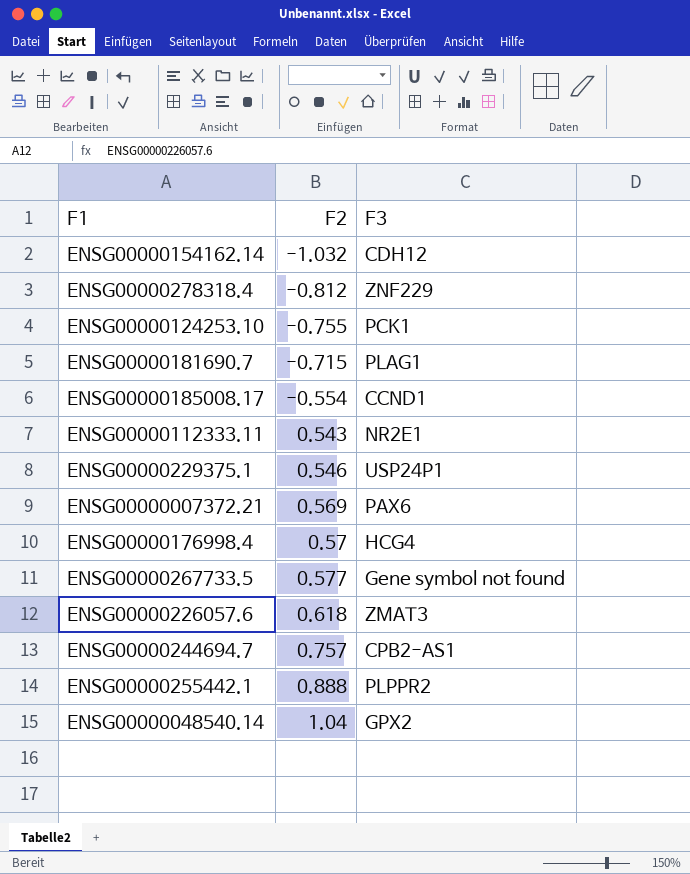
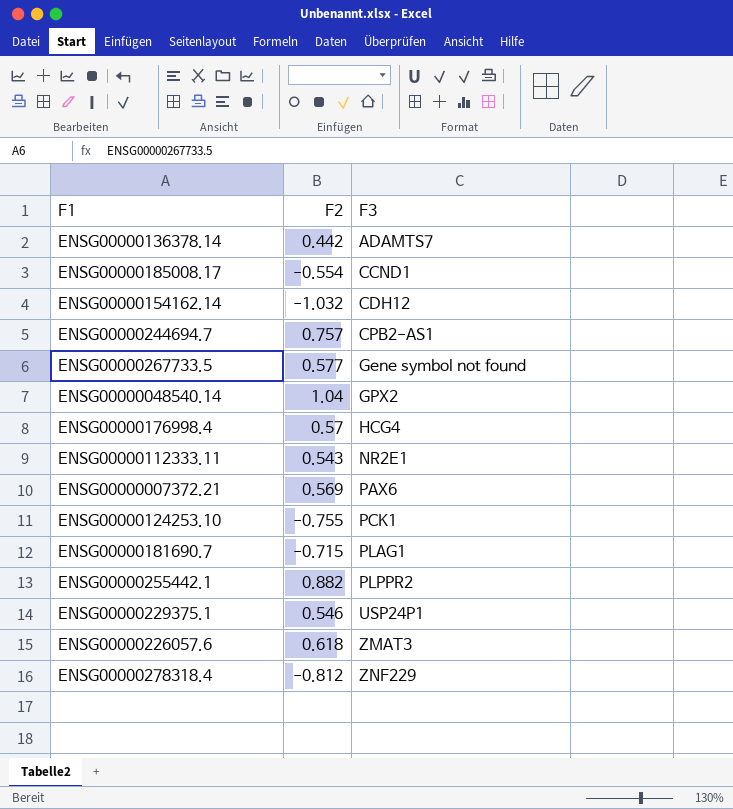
row order: F2 ascending -> F3 ascending
row ENSG00000136378.14: none -> 0.442 | ADAMTS7
ENSG00000255442.1 | F2: 0.888 -> 0.882

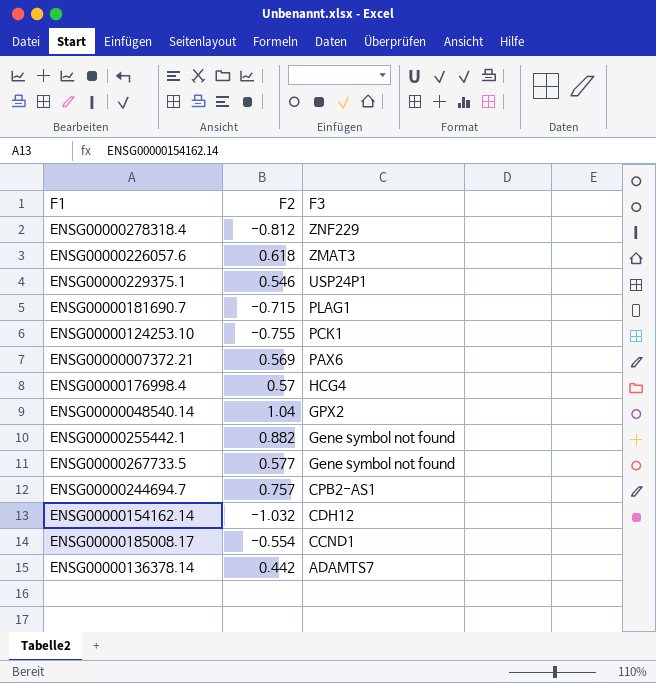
row order: F3 ascending -> F3 descending
row ENSG00000112333.11: 0.543 | NR2E1 -> none
ENSG00000255442.1 | F3: PLPPR2 -> Gene symbol not found

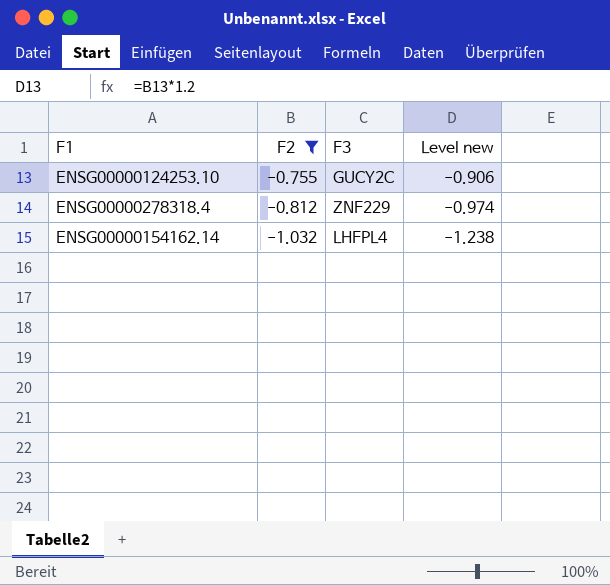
filter: none -> F2 <= -0.755
row order: F3 descending -> F2 descending
column Level new | formula: none -> [F2] * 1.2
ENSG00000124253.10 | F3: PCK1 -> GUCY2C
ENSG00000154162.14 | F3: CDH12 -> LHFPL4

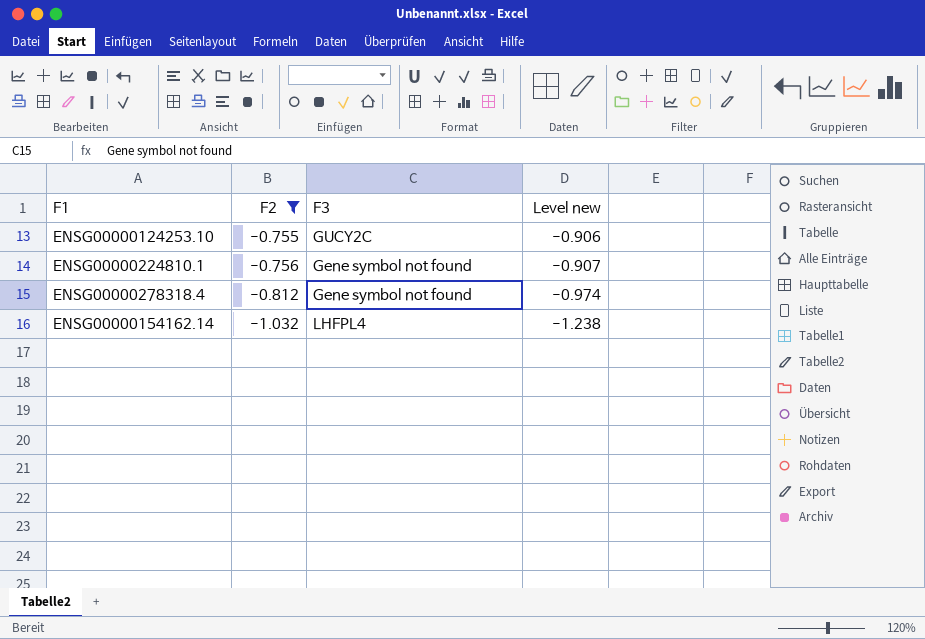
row ENSG00000224810.1: none -> -0.756 | Gene symbol not found | -0.907
ENSG00000278318.4 | F3: ZNF229 -> Gene symbol not found

